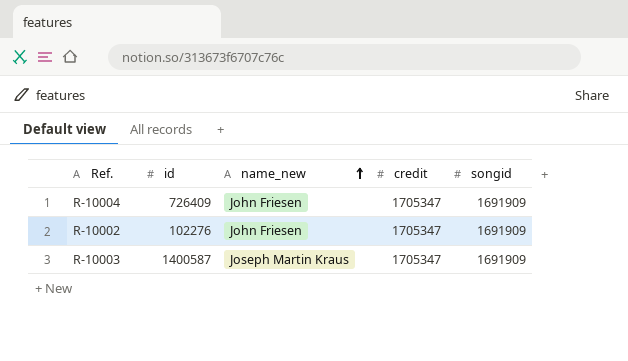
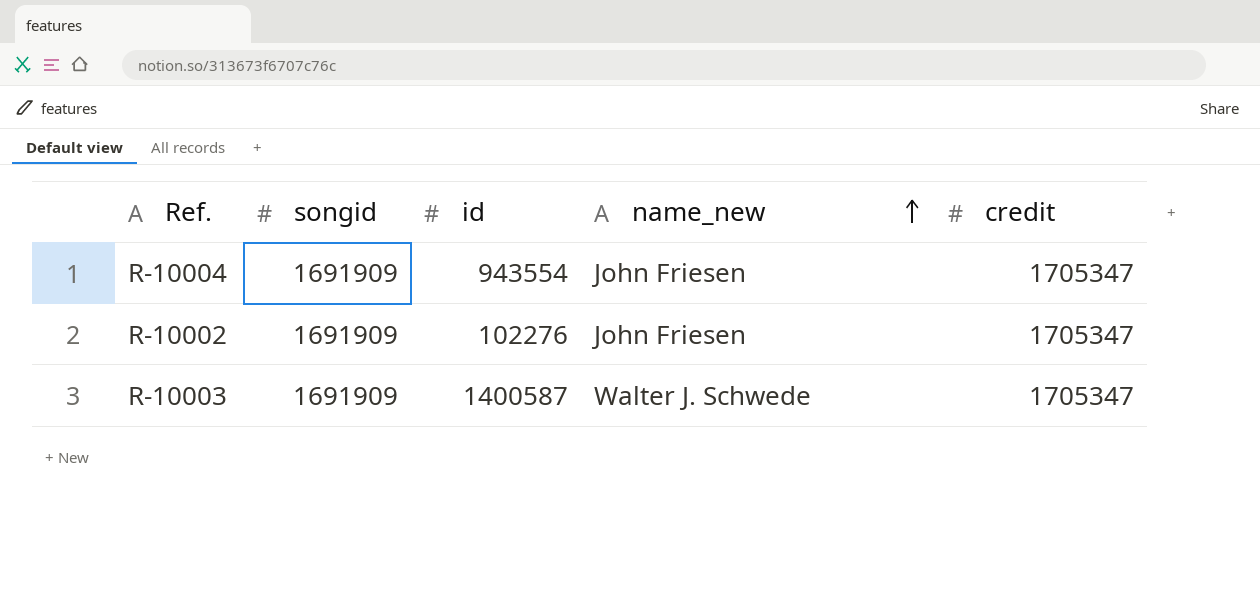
column songid | position: 5 -> 2
R-10004 | id: 726409 -> 943554
R-10003 | name_new: Joseph Martin Kraus -> Walter J. Schwede

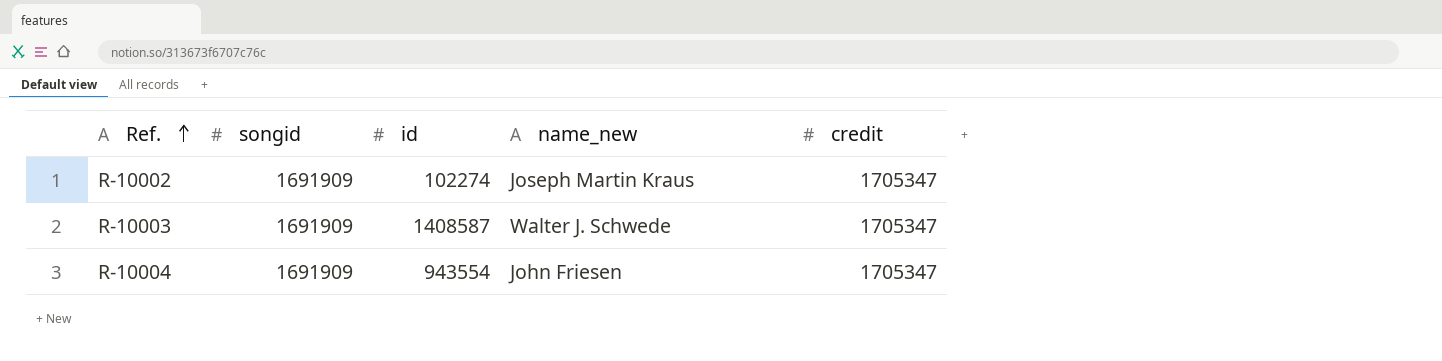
row order: name_new ascending -> Ref. ascending
R-10002 | id: 102276 -> 102274
R-10002 | name_new: John Friesen -> Joseph Martin Kraus
R-10003 | id: 1400587 -> 1408587

